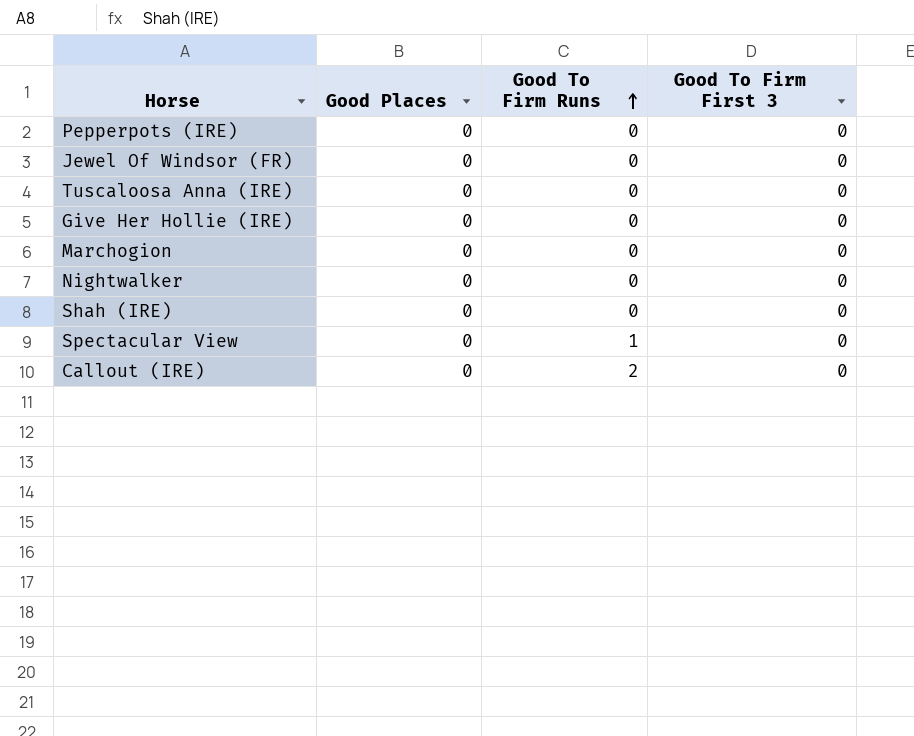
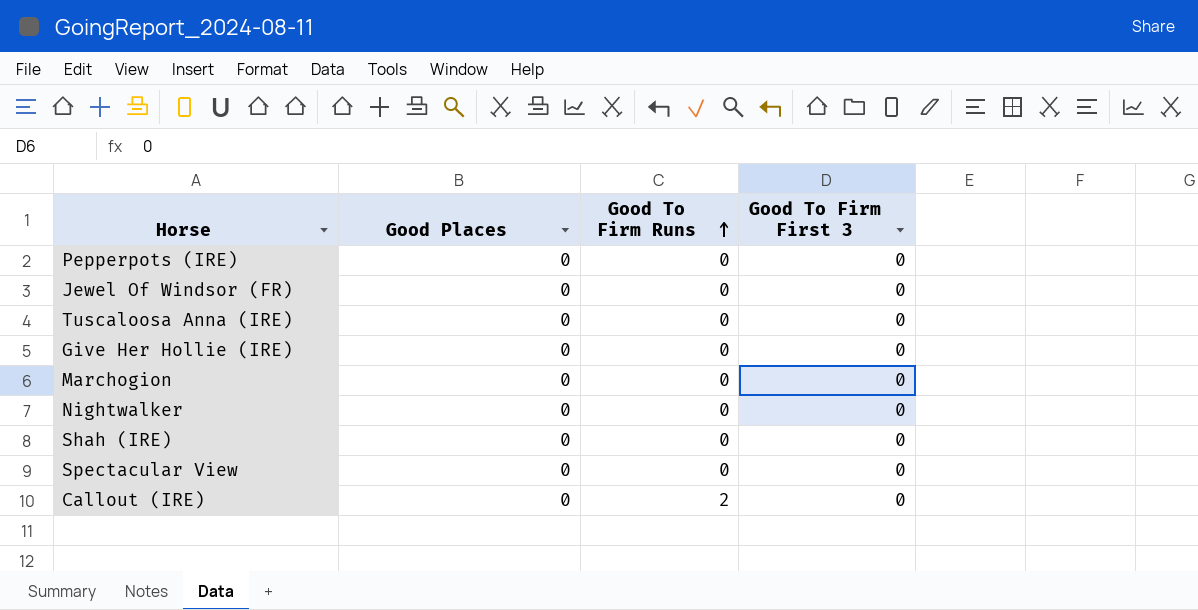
Spectacular View | Good To Firm Runs: 1 -> 0

